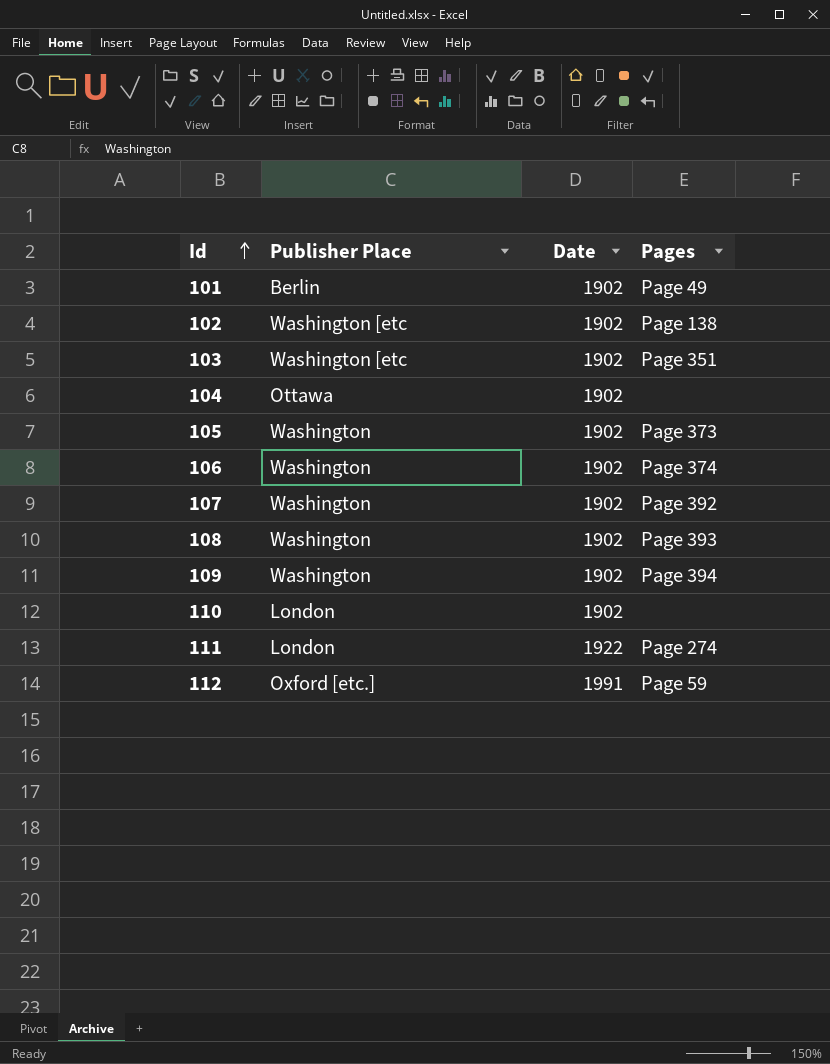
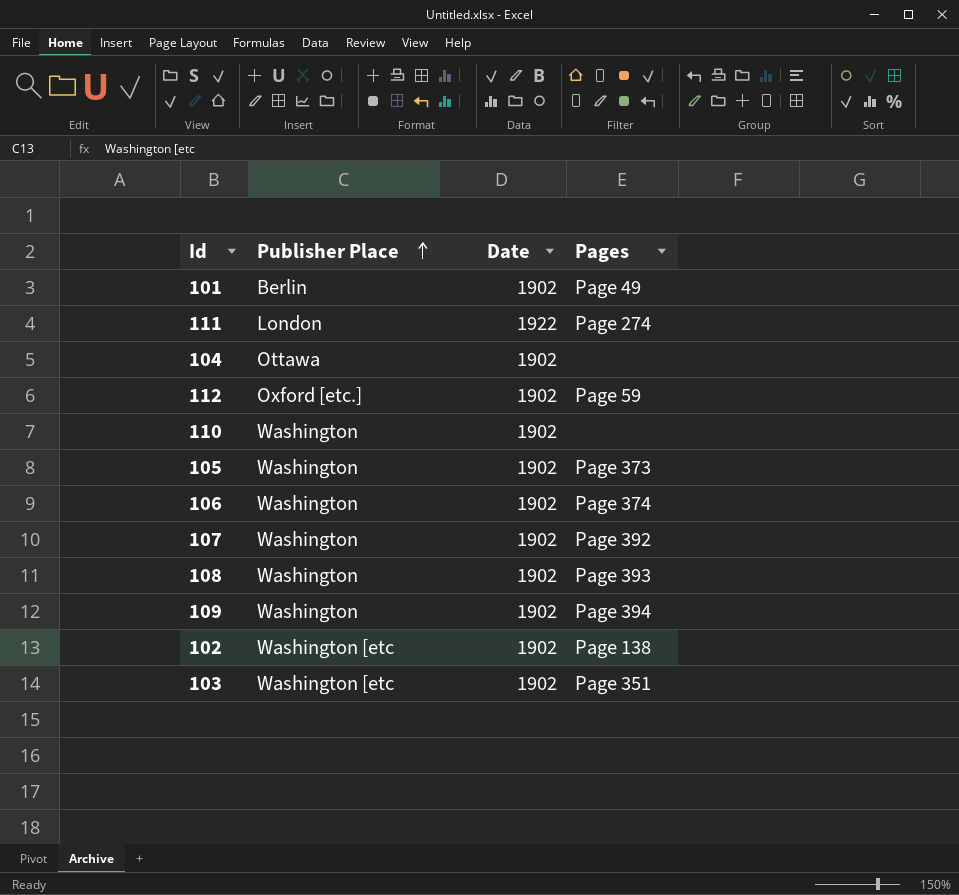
row order: Id ascending -> Publisher Place ascending
112 | Date: 1991 -> 1902
110 | Publisher Place: London -> Washington

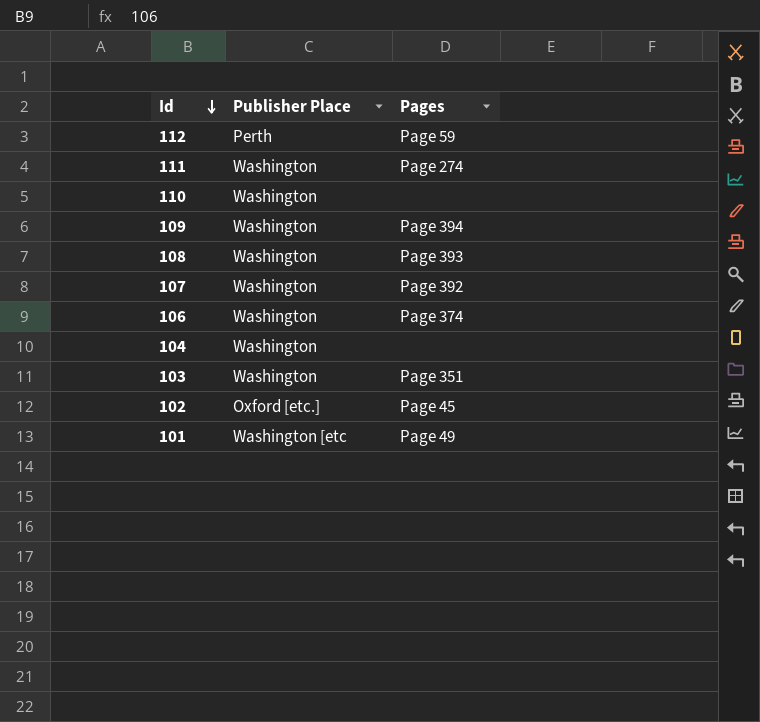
row order: Publisher Place ascending -> Id descending
column Date | position: 3 -> none
row 105: Washington | 1902 | Page 373 -> none
112 | Publisher Place: Oxford [etc.] -> Perth
111 | Publisher Place: London -> Washington
104 | Publisher Place: Ottawa -> Washington
103 | Publisher Place: Washington [etc -> Washington
102 | Publisher Place: Washington [etc -> Oxford [etc.]
102 | Pages: Page 138 -> Page 45
101 | Publisher Place: Berlin -> Washington [etc

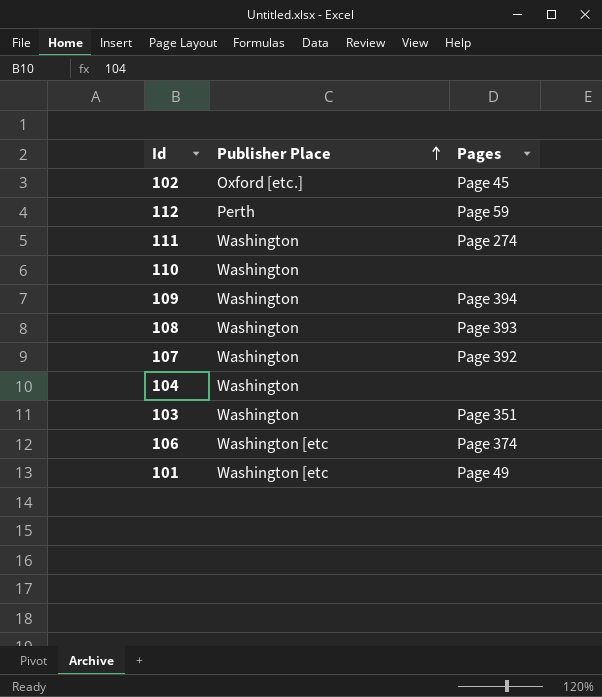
row order: Id descending -> Publisher Place ascending
106 | Publisher Place: Washington -> Washington [etc

